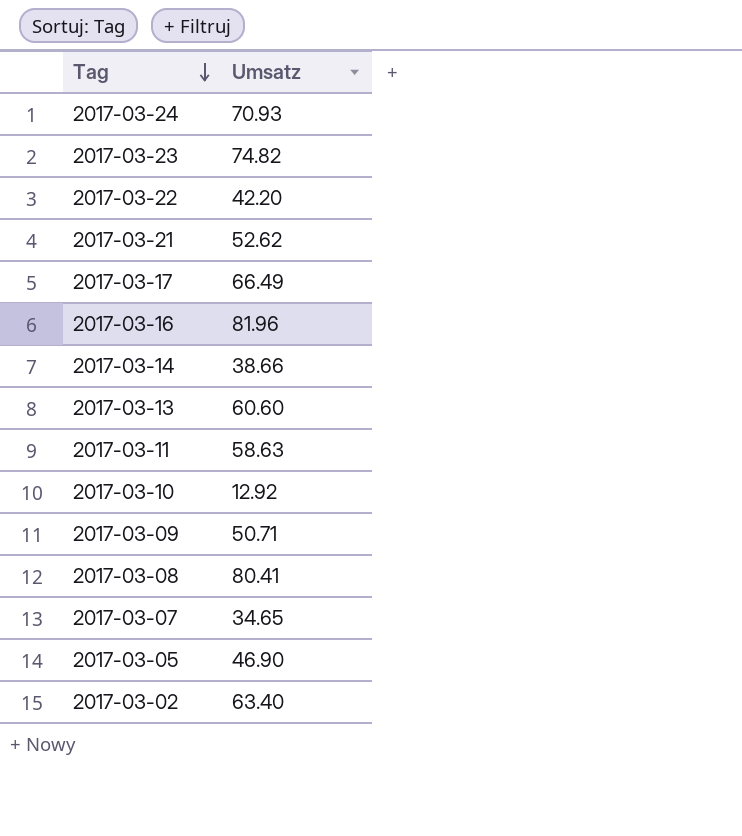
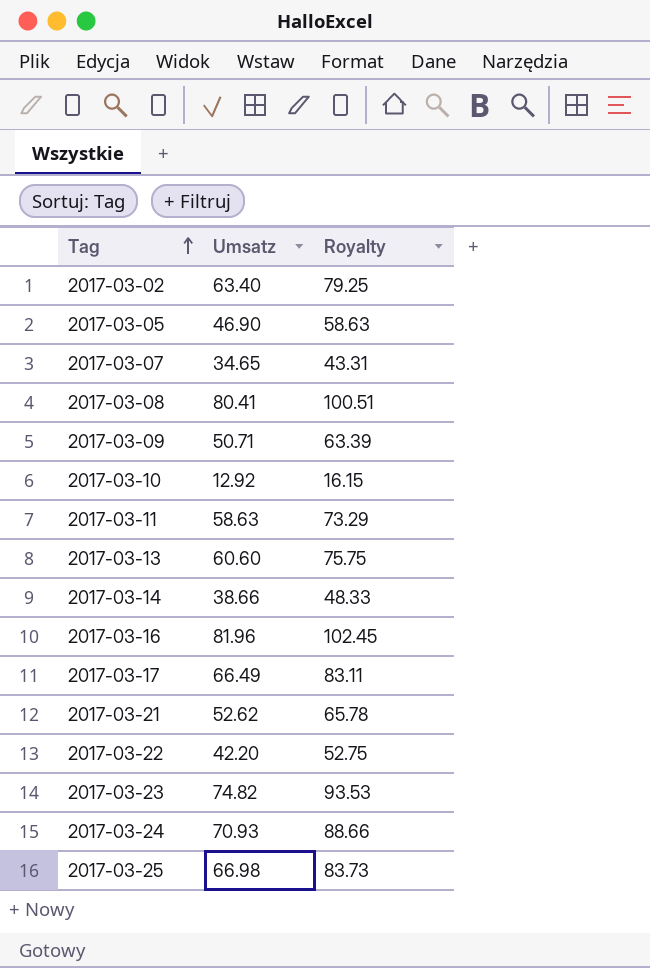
row order: Tag descending -> Tag ascending
column Royalty | formula: none -> [Umsatz] * 1.25
row 2017-03-25: none -> 66.98 | 83.73

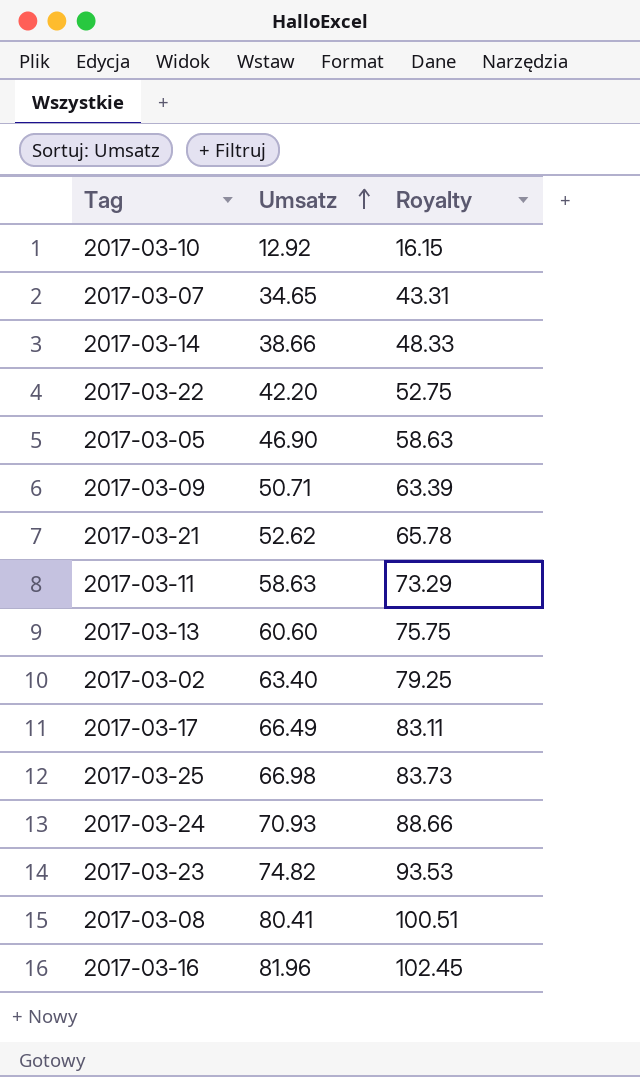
row order: Tag ascending -> Umsatz ascending

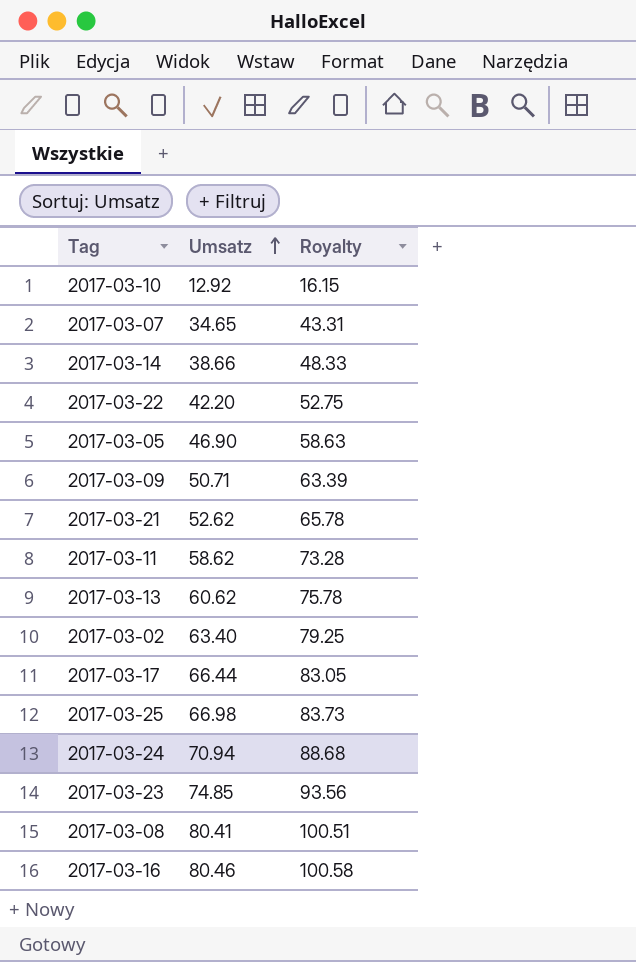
2017-03-11 | Umsatz: 58.63 -> 58.62
2017-03-11 | Royalty: 73.29 -> 73.28
2017-03-13 | Umsatz: 60.60 -> 60.62
2017-03-13 | Royalty: 75.75 -> 75.78
2017-03-17 | Umsatz: 66.49 -> 66.44
2017-03-17 | Royalty: 83.11 -> 83.05
2017-03-24 | Umsatz: 70.93 -> 70.94
2017-03-24 | Royalty: 88.66 -> 88.68
2017-03-23 | Umsatz: 74.82 -> 74.85
2017-03-23 | Royalty: 93.53 -> 93.56
2017-03-16 | Umsatz: 81.96 -> 80.46
2017-03-16 | Royalty: 102.45 -> 100.58

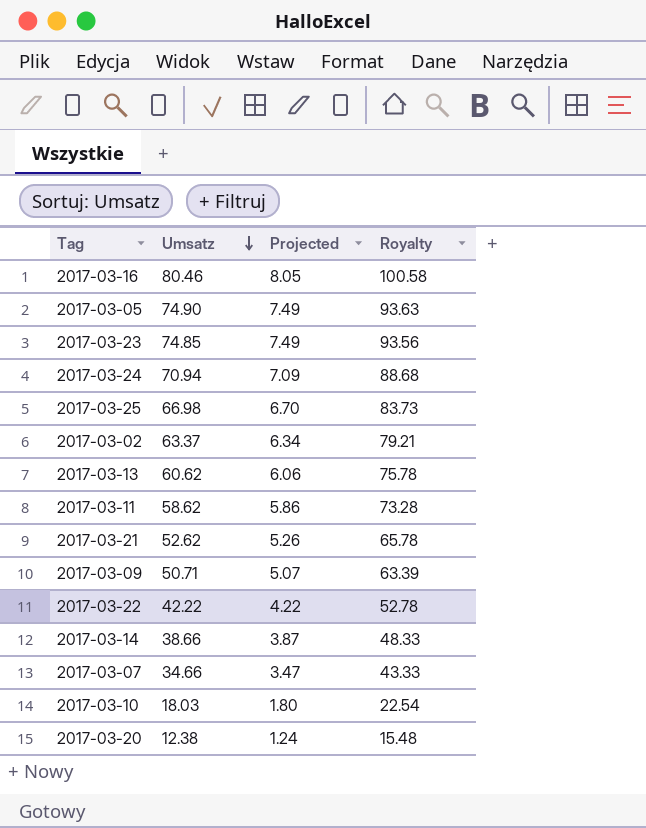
row order: Umsatz ascending -> Umsatz descending
column Projected | formula: none -> [Umsatz] * 0.1
row 2017-03-17: 66.44 | 83.05 -> none
row 2017-03-08: 80.41 | 100.51 -> none
2017-03-05 | Umsatz: 46.90 -> 74.90
2017-03-05 | Royalty: 58.63 -> 93.63
2017-03-02 | Umsatz: 63.40 -> 63.37
2017-03-02 | Royalty: 79.25 -> 79.21
2017-03-22 | Umsatz: 42.20 -> 42.22
2017-03-22 | Royalty: 52.75 -> 52.78
2017-03-07 | Umsatz: 34.65 -> 34.66
2017-03-07 | Royalty: 43.31 -> 43.33
2017-03-10 | Umsatz: 12.92 -> 18.03
2017-03-10 | Royalty: 16.15 -> 22.54
row 2017-03-20: none -> 12.38 | 1.24 | 15.48

